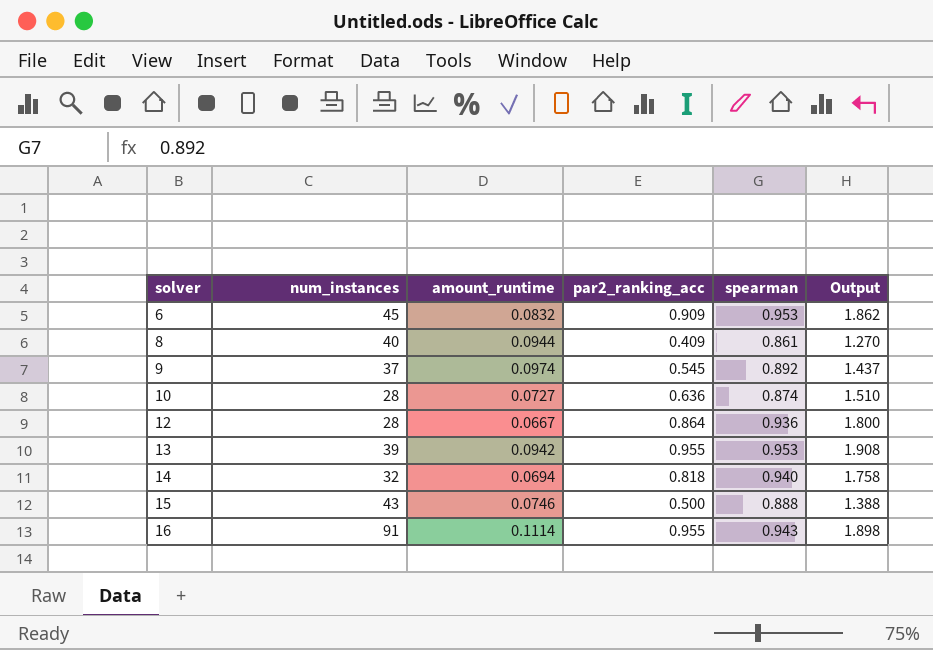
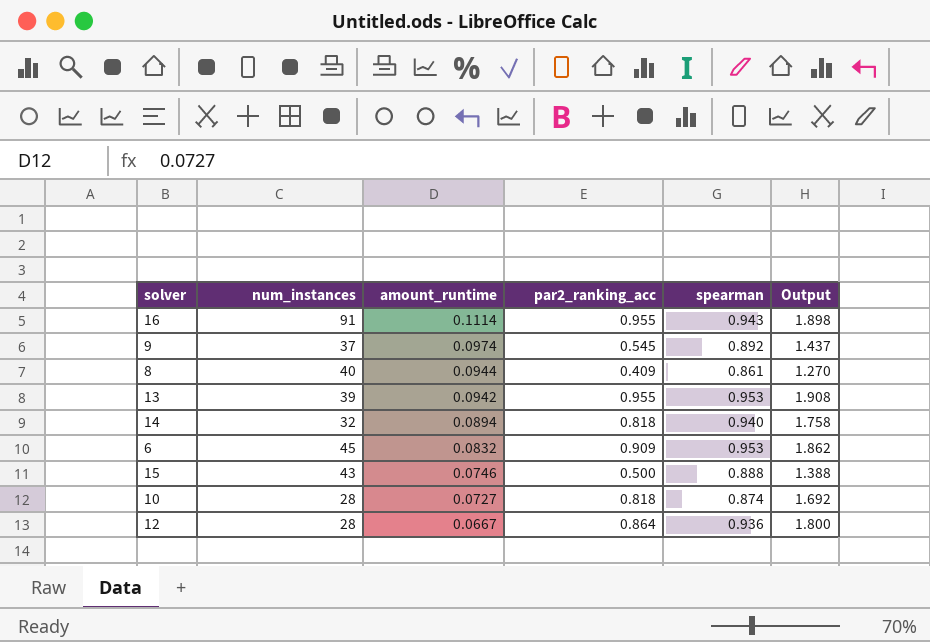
row order: solver ascending -> amount_runtime descending
14 | amount_runtime: 0.0694 -> 0.0894
10 | par2_ranking_acc: 0.636 -> 0.818
10 | Output: 1.510 -> 1.692

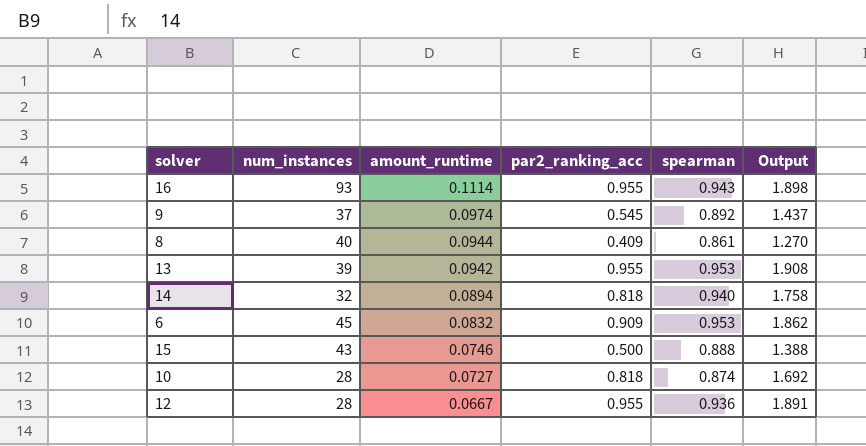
16 | num_instances: 91 -> 93
12 | par2_ranking_acc: 0.864 -> 0.955
12 | Output: 1.800 -> 1.891

